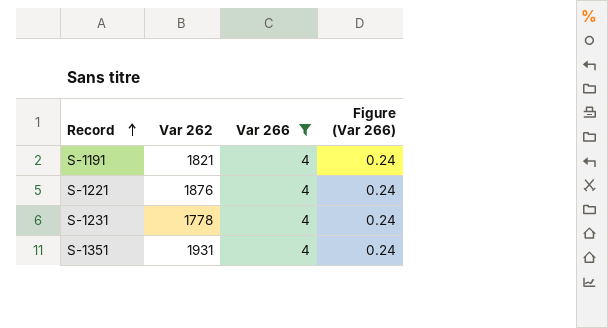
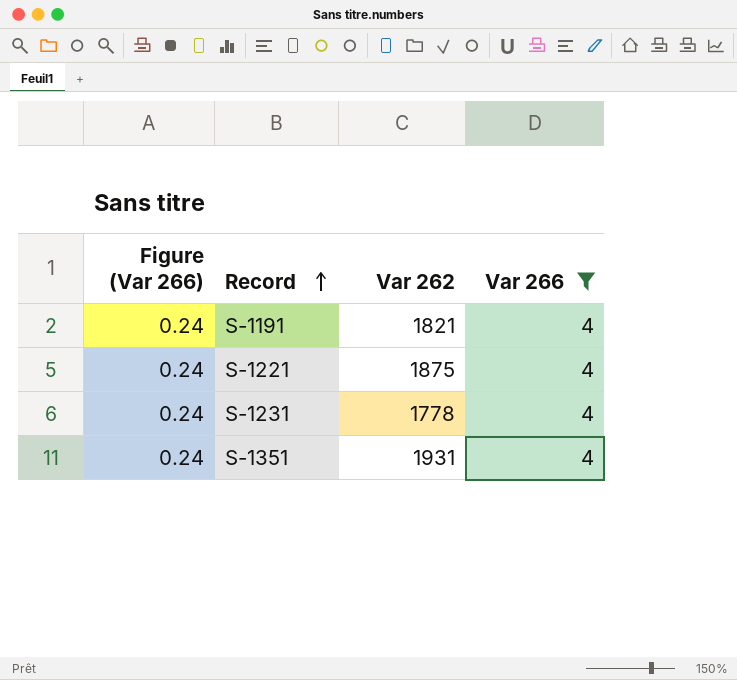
column Figure (Var 266) | position: 4 -> 1
S-1221 | Var 262: 1876 -> 1875

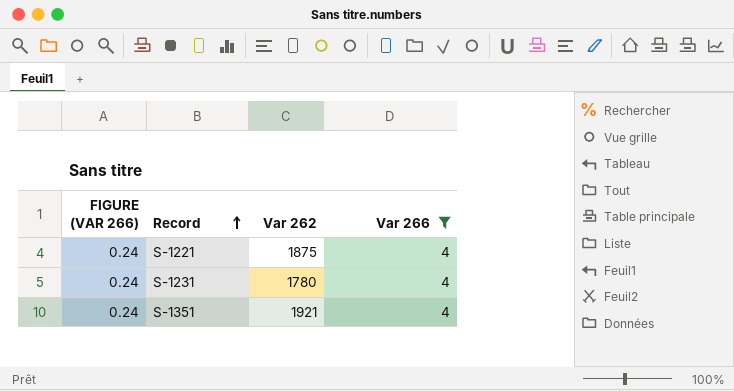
column name: Figure (Var 266) -> FIGURE (VAR 266)
row S-1191: 0.24 | 1821 | 4 -> none
S-1231 | Var 262: 1778 -> 1780
S-1351 | Var 262: 1931 -> 1921

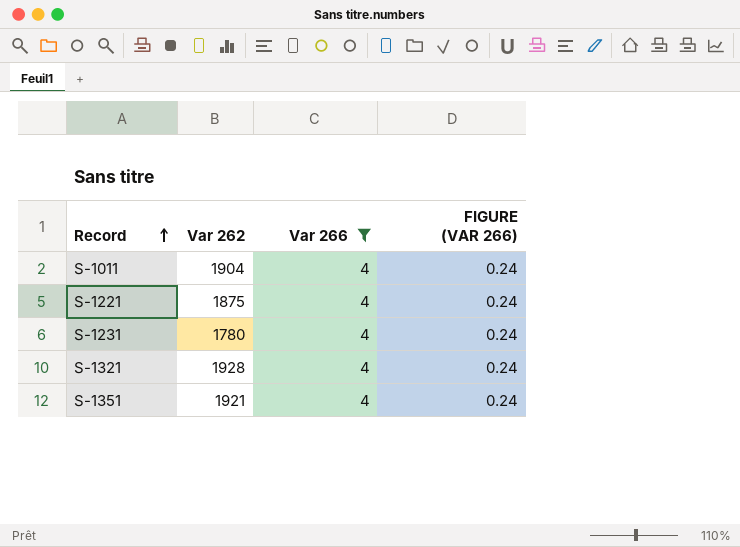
column FIGURE (VAR 266) | position: 1 -> 4
row S-1011: none -> 1904 | 4 | 0.24
row S-1321: none -> 1928 | 4 | 0.24

